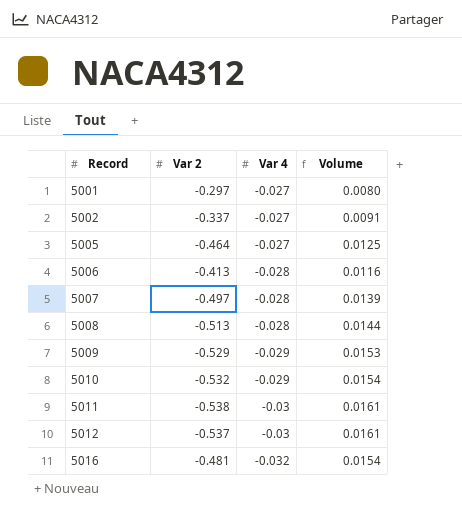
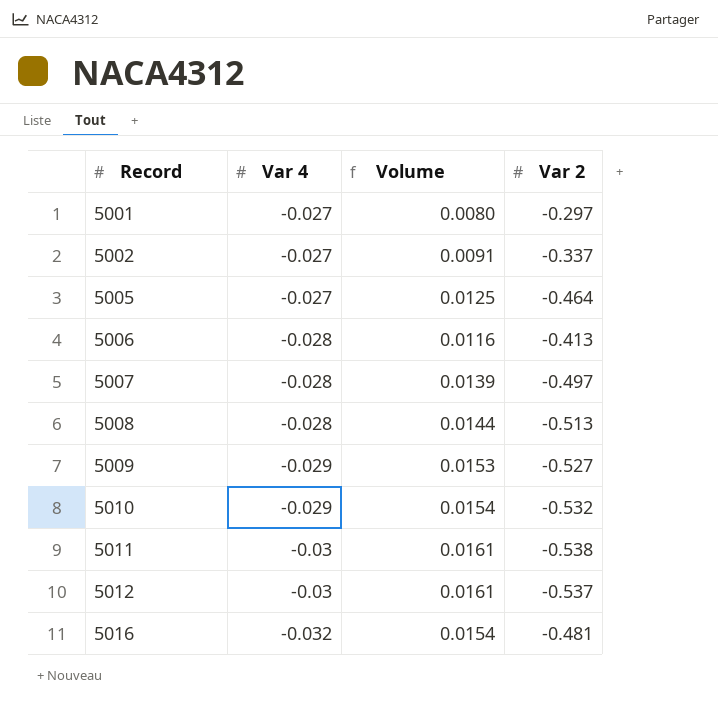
column Var 2 | position: 2 -> 4
5009 | Var 2: -0.529 -> -0.527

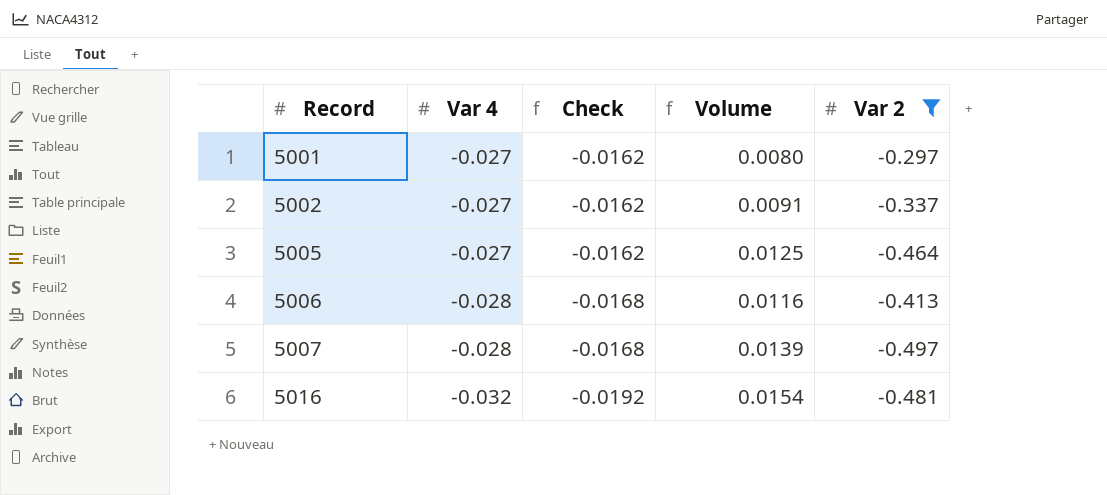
filter: none -> Var 2 >= -0.497
column Check | formula: none -> [Var 4] * 0.6

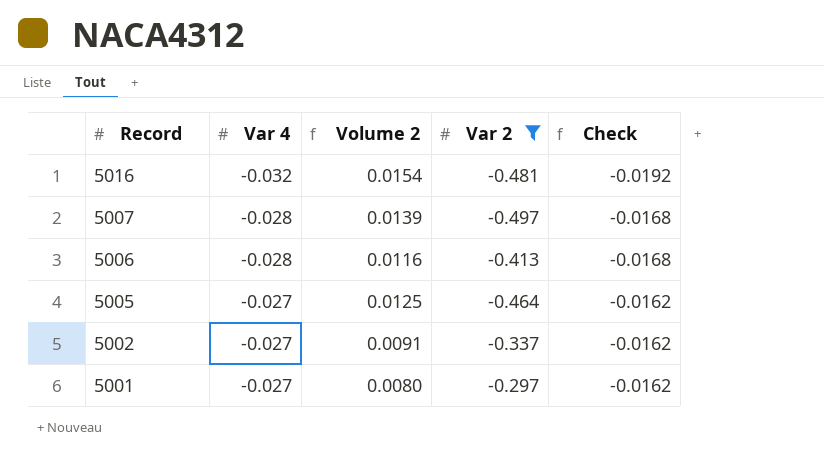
row order: Record ascending -> Record descending
column name: Volume -> Volume 2
column Check | position: 3 -> 5

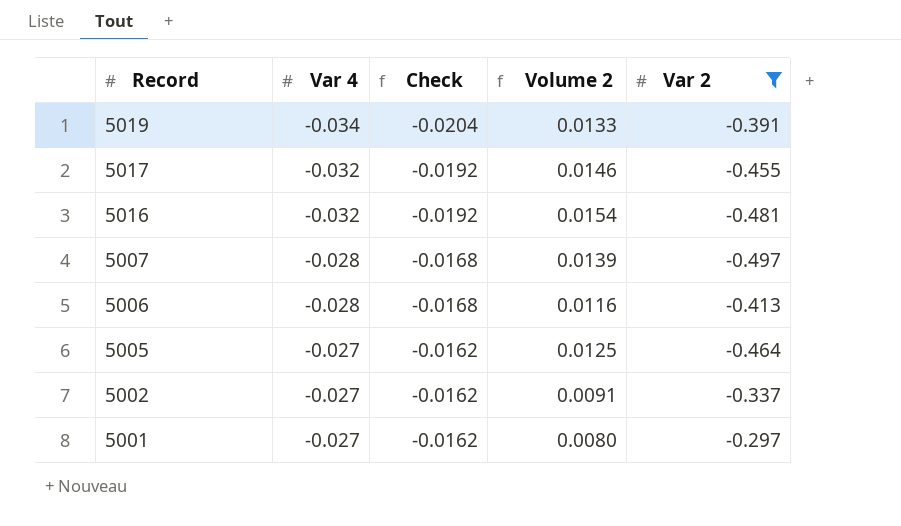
column Check | position: 5 -> 3
row 5019: none -> -0.034 | -0.0204 | 0.0133 | -0.391
row 5017: none -> -0.032 | -0.0192 | 0.0146 | -0.455

